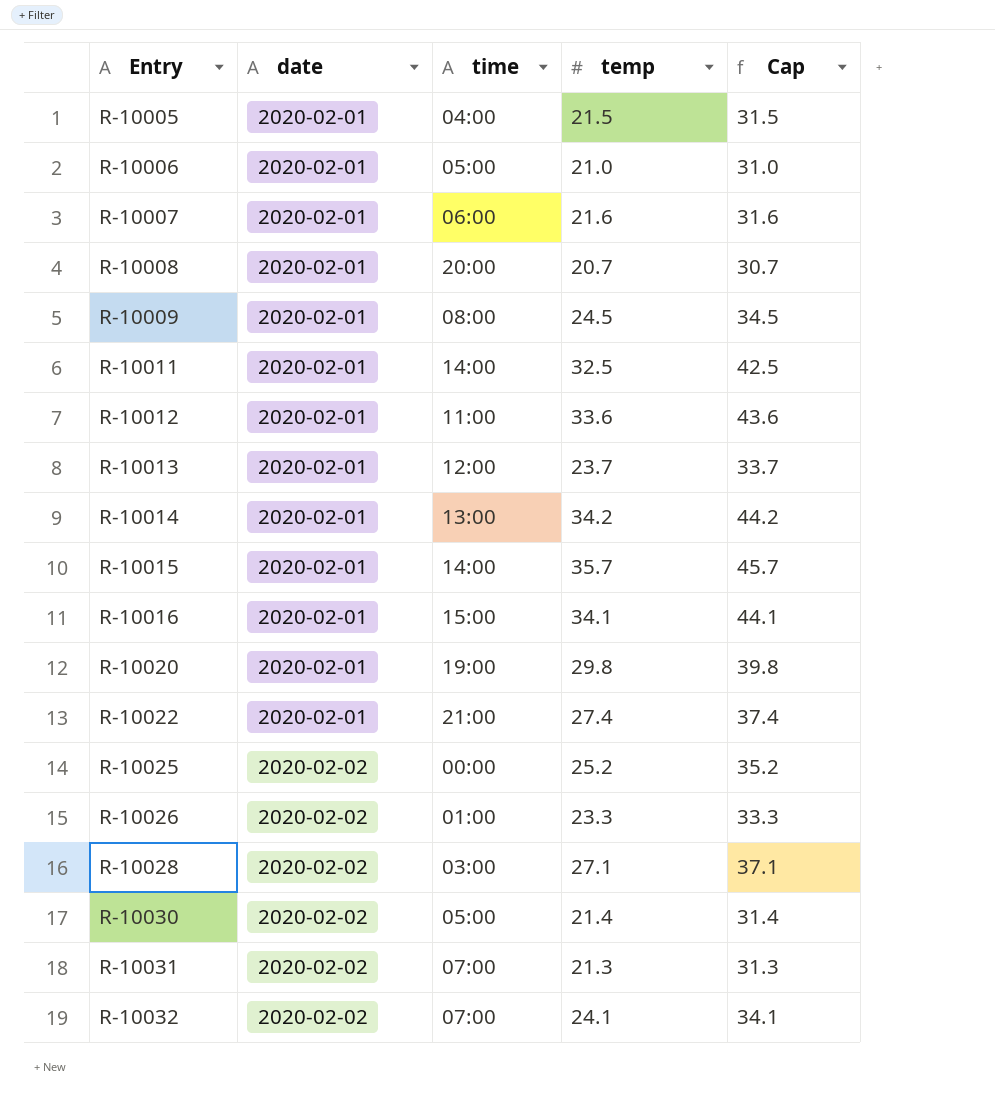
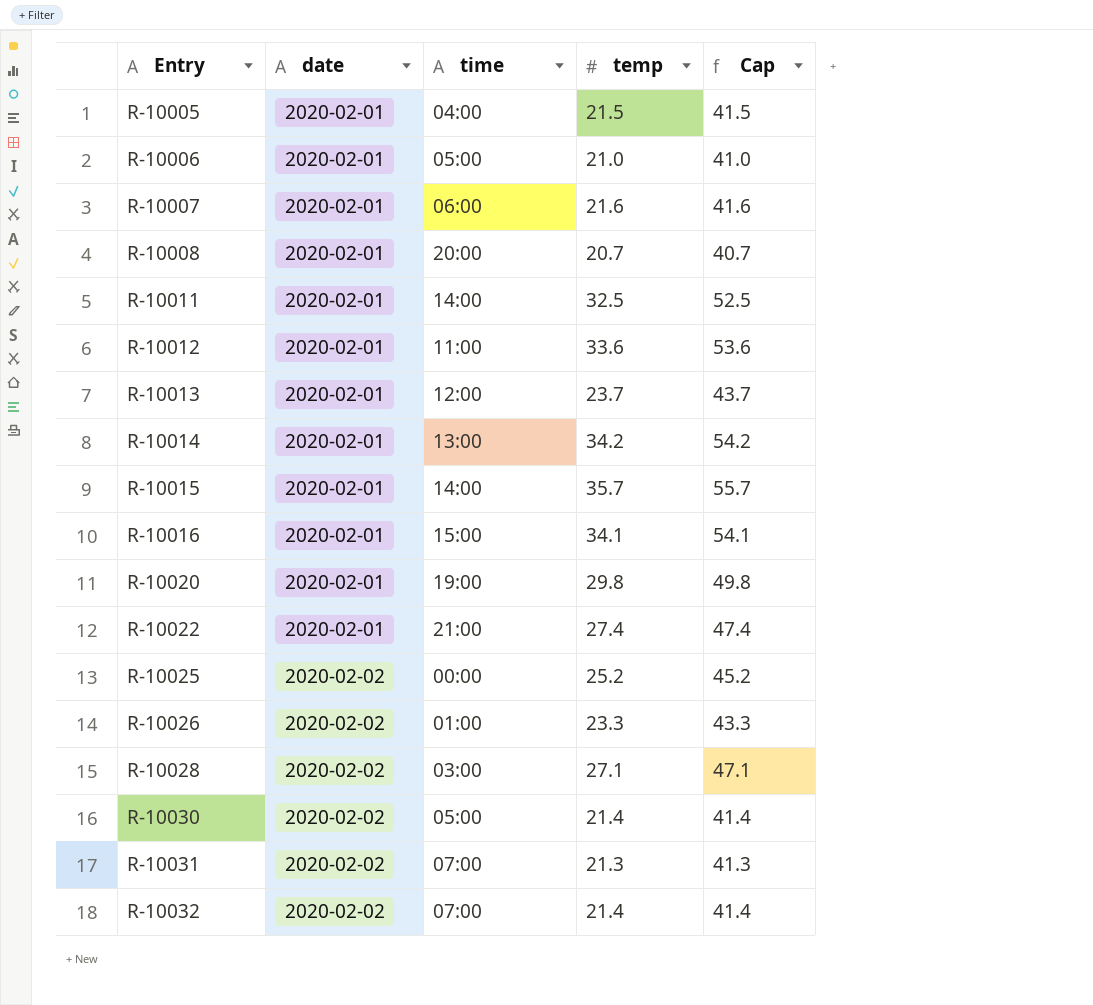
column Cap | formula: [temp] + 10 -> [temp] + 20
row R-10009: 2020-02-01 | 08:00 | 24.5 | 34.5 -> none
R-10032 | temp: 24.1 -> 21.4

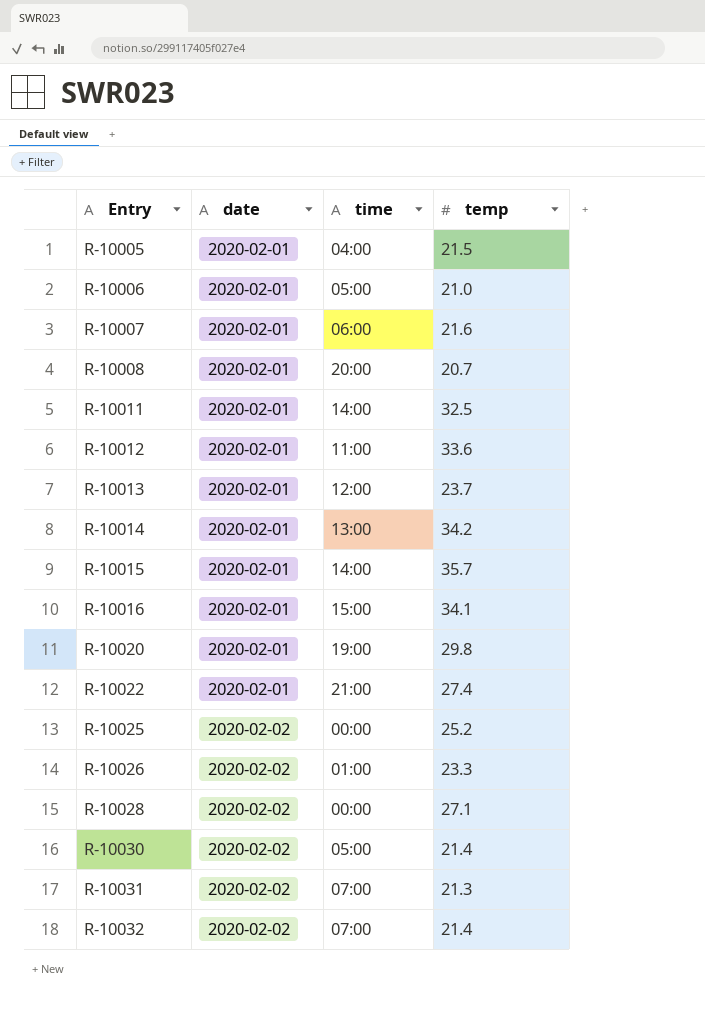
column Cap | formula: [temp] + 20 -> none
R-10028 | time: 03:00 -> 00:00

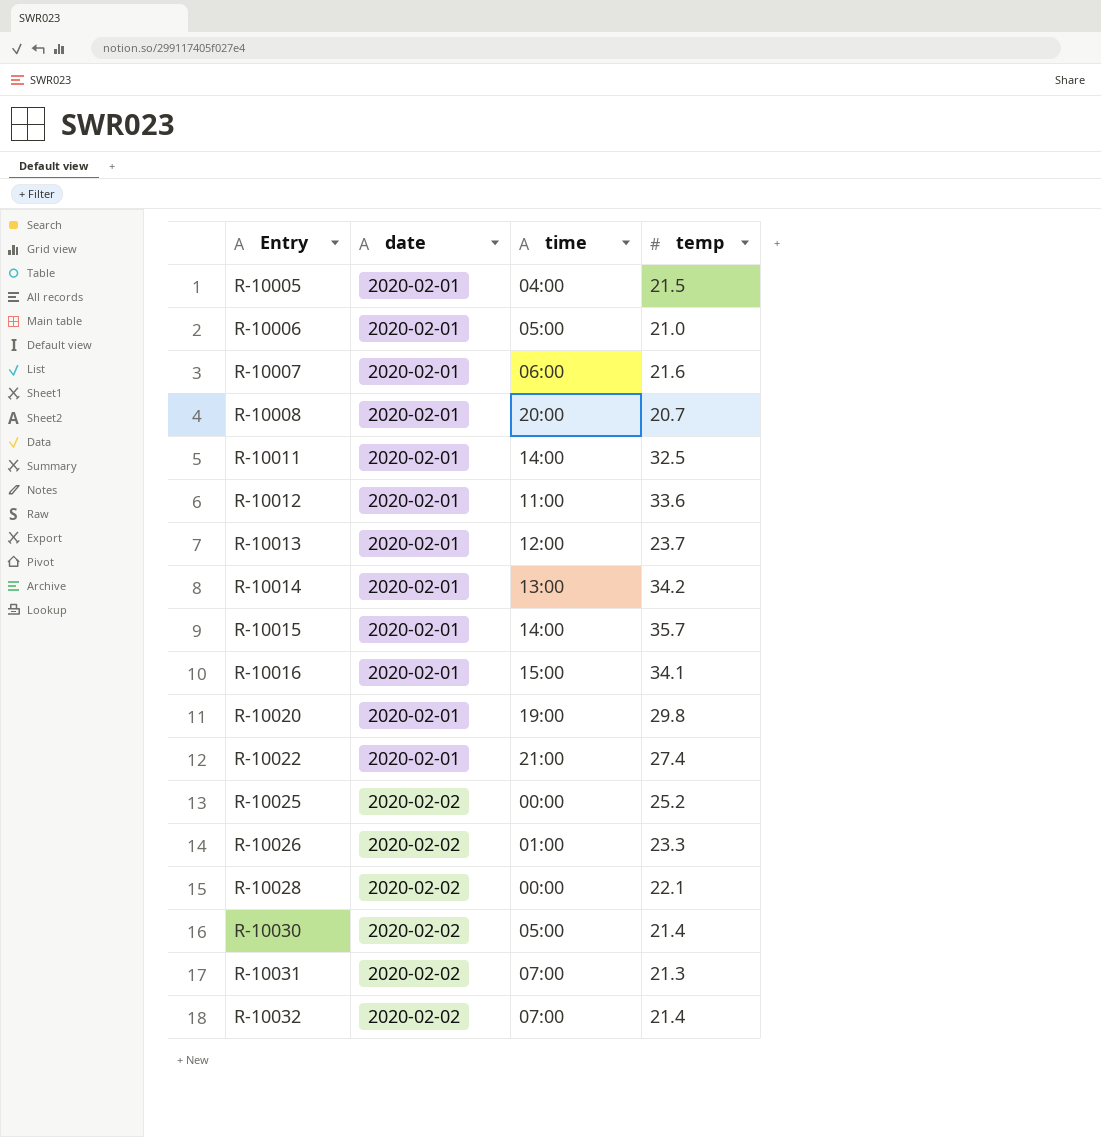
R-10028 | temp: 27.1 -> 22.1

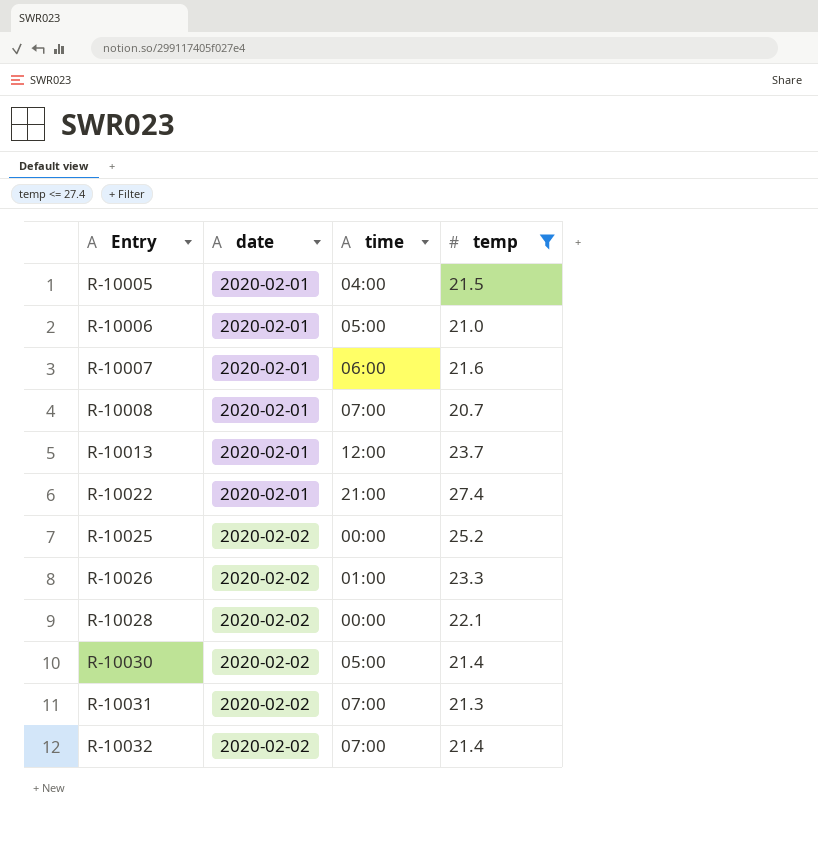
filter: none -> temp <= 27.4
R-10008 | time: 20:00 -> 07:00

